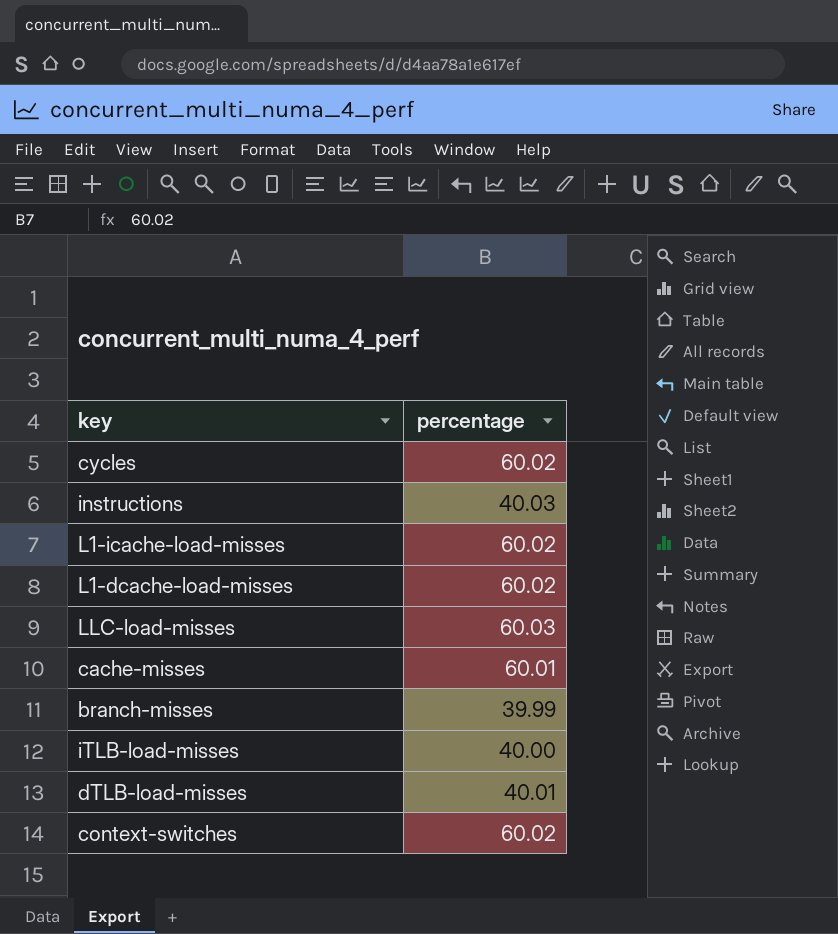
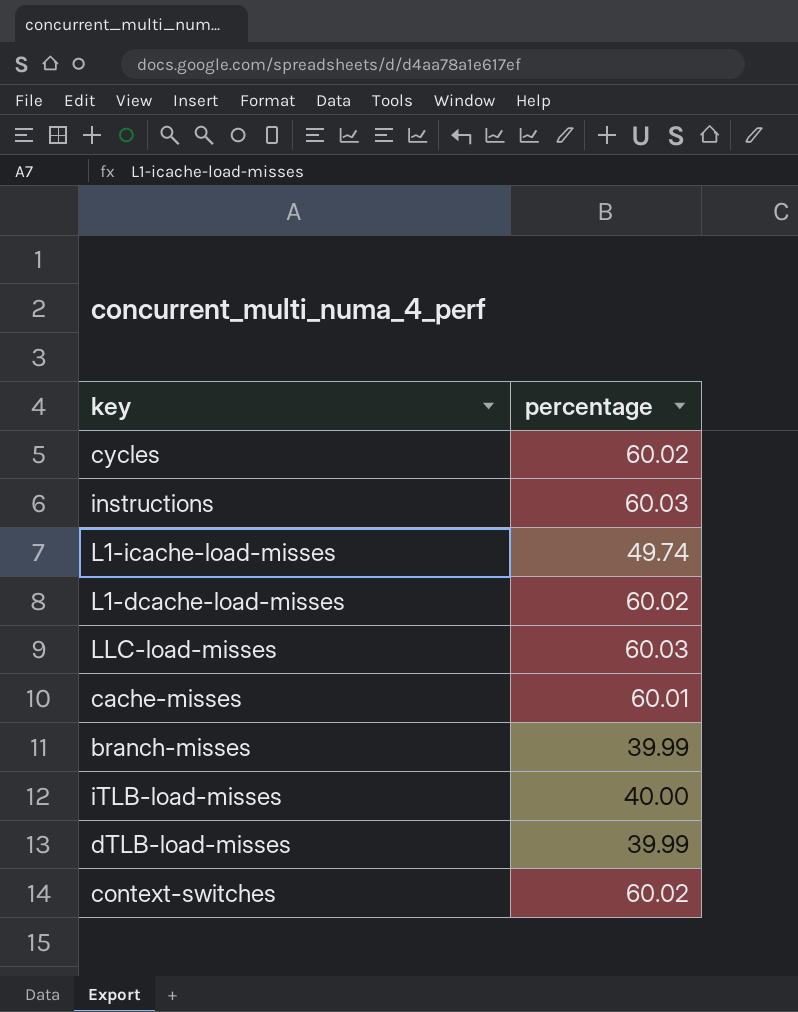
instructions | percentage: 40.03 -> 60.03
L1-icache-load-misses | percentage: 60.02 -> 49.74
dTLB-load-misses | percentage: 40.01 -> 39.99

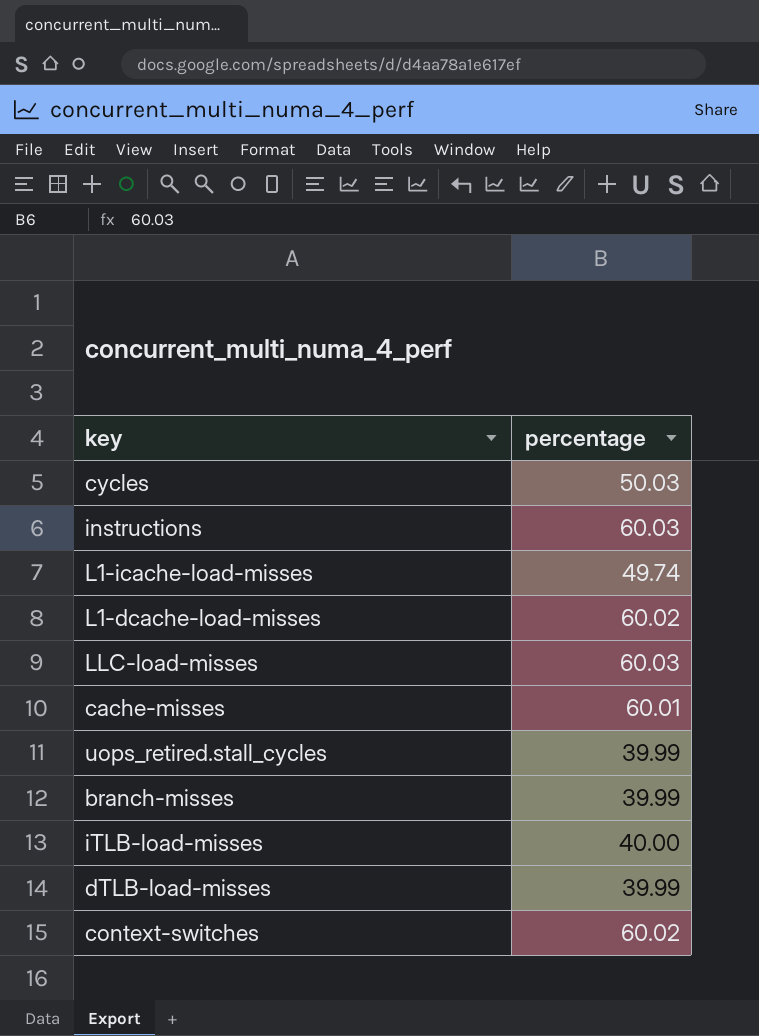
cycles | percentage: 60.02 -> 50.03
row uops_retired.stall_cycles: none -> 39.99

